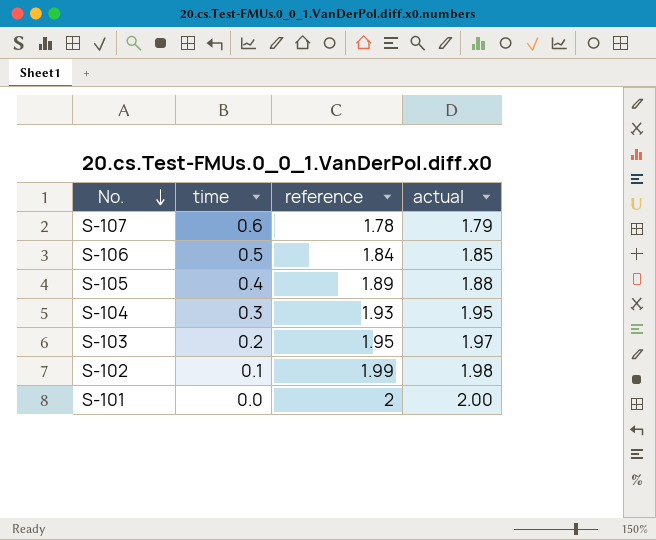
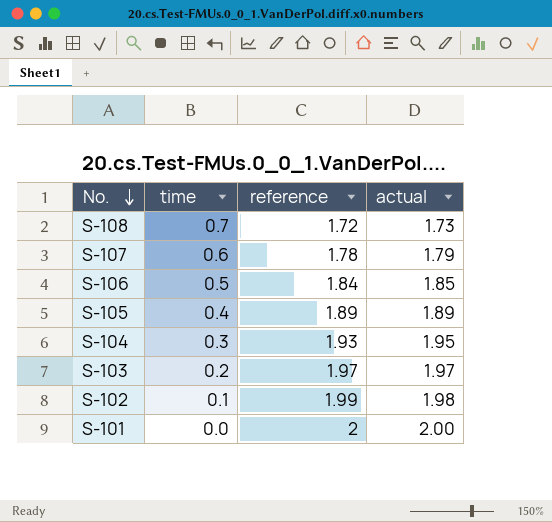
row S-108: none -> 0.7 | 1.72 | 1.73
S-105 | actual: 1.88 -> 1.89
S-103 | reference: 1.95 -> 1.97

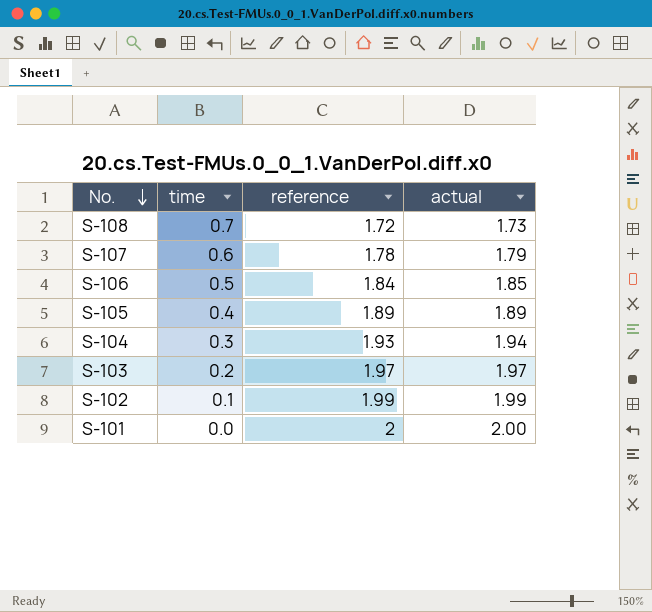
S-104 | actual: 1.95 -> 1.94
S-102 | actual: 1.98 -> 1.99

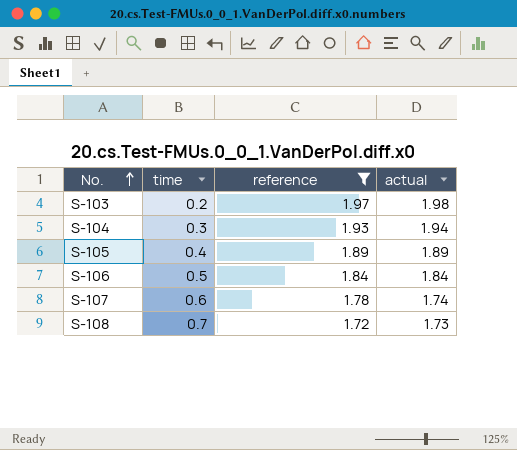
filter: none -> reference <= 1.97
row order: No. descending -> No. ascending
S-103 | actual: 1.97 -> 1.98
S-106 | actual: 1.85 -> 1.84
S-107 | actual: 1.79 -> 1.74

